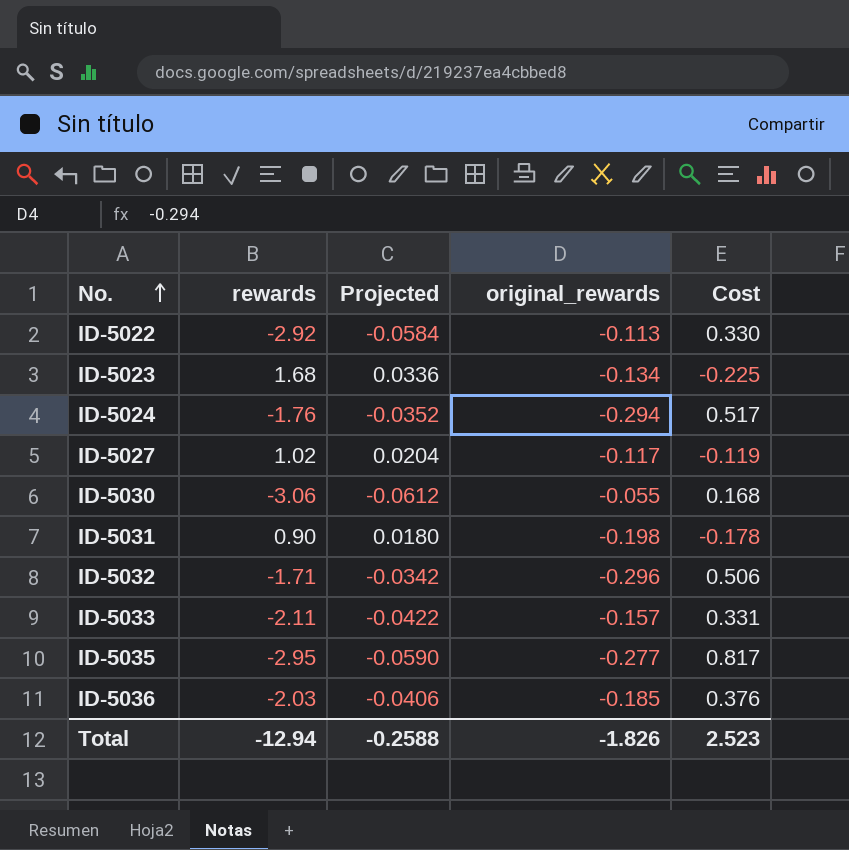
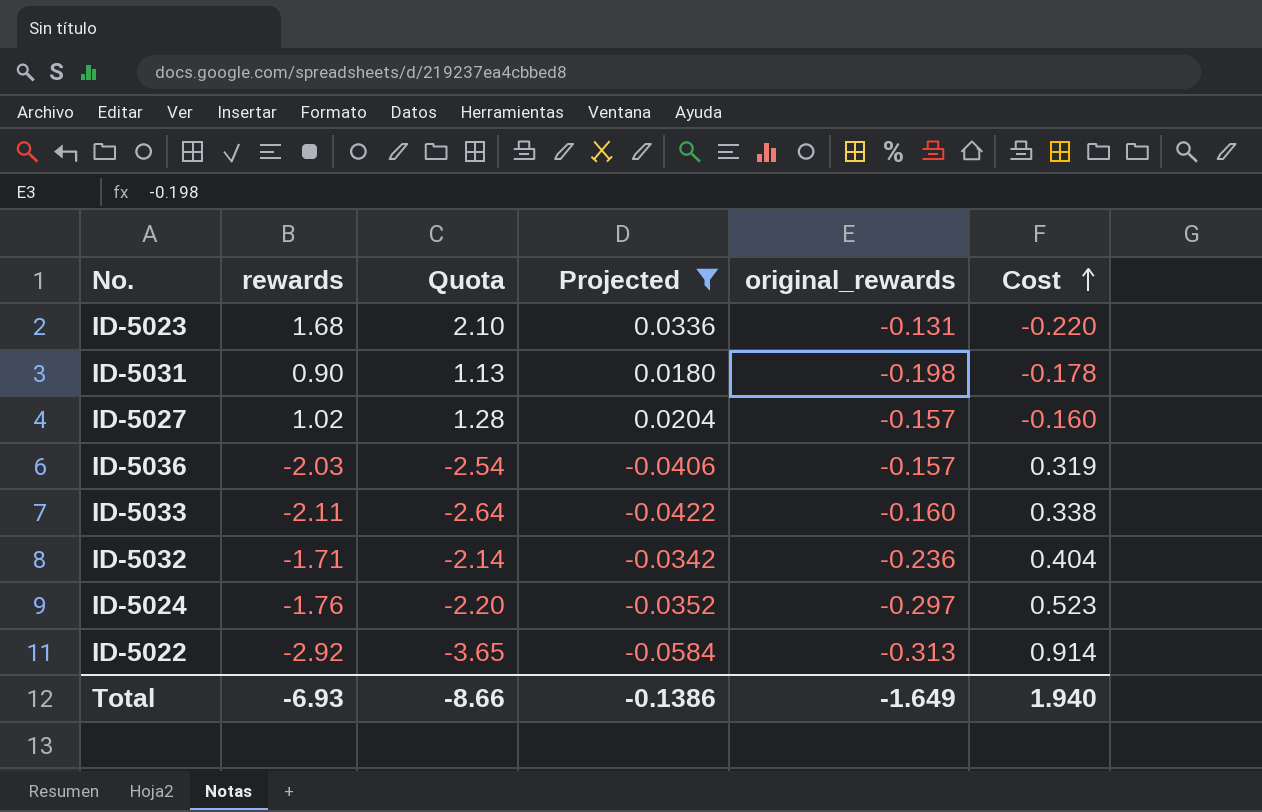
filter: none -> Projected >= -0.0584
row order: No. ascending -> Cost ascending
column Quota | formula: none -> [rewards] * 1.25
ID-5023 | original_rewards: -0.134 -> -0.131
ID-5023 | Cost: -0.225 -> -0.220
ID-5027 | original_rewards: -0.117 -> -0.157
ID-5027 | Cost: -0.119 -> -0.160
ID-5036 | original_rewards: -0.185 -> -0.157
ID-5036 | Cost: 0.376 -> 0.319
ID-5033 | original_rewards: -0.157 -> -0.160
ID-5033 | Cost: 0.331 -> 0.338
ID-5032 | original_rewards: -0.296 -> -0.236
ID-5032 | Cost: 0.506 -> 0.404
ID-5024 | original_rewards: -0.294 -> -0.297
ID-5024 | Cost: 0.517 -> 0.523
ID-5022 | original_rewards: -0.113 -> -0.313
ID-5022 | Cost: 0.330 -> 0.914
Total | rewards: -12.94 -> -6.93
Total | Projected: -0.2588 -> -0.1386
Total | original_rewards: -1.826 -> -1.649
Total | Cost: 2.523 -> 1.940

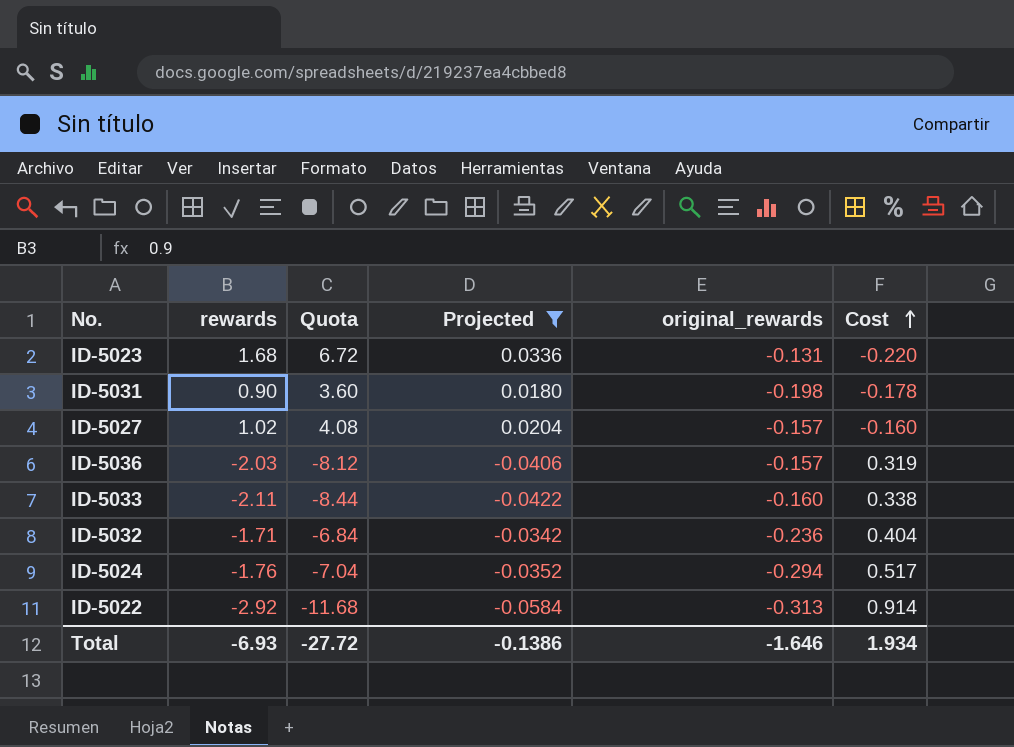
column Quota | formula: [rewards] * 1.25 -> [rewards] * 4
ID-5024 | original_rewards: -0.297 -> -0.294
ID-5024 | Cost: 0.523 -> 0.517
Total | Quota: -8.66 -> -27.72
Total | original_rewards: -1.649 -> -1.646
Total | Cost: 1.940 -> 1.934

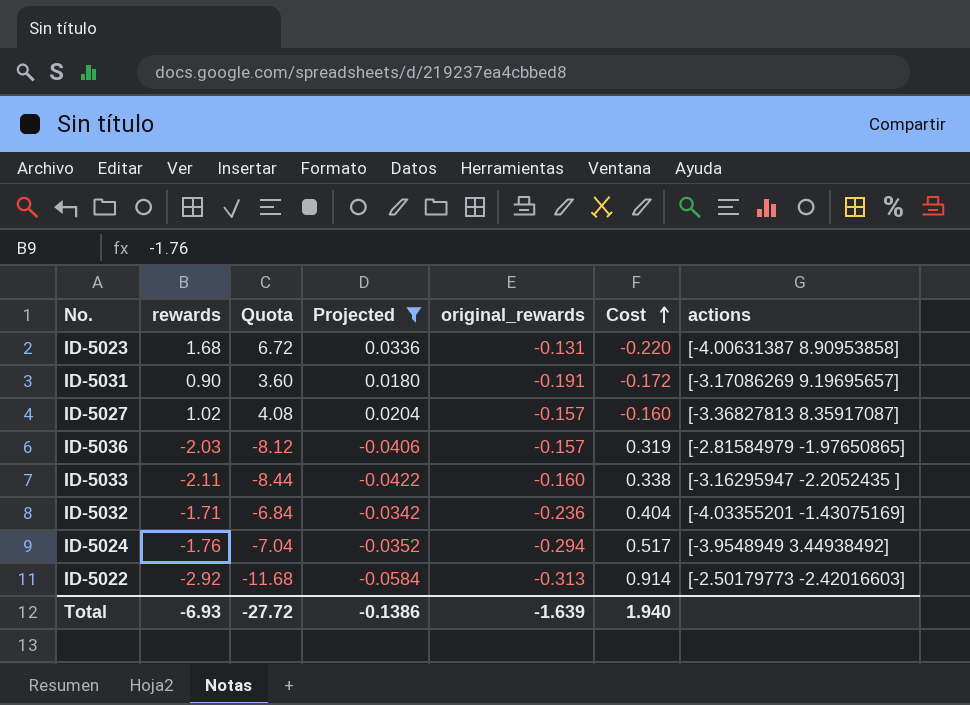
column actions | position: none -> 7
ID-5031 | original_rewards: -0.198 -> -0.191
ID-5031 | Cost: -0.178 -> -0.172
Total | original_rewards: -1.646 -> -1.639
Total | Cost: 1.934 -> 1.940

